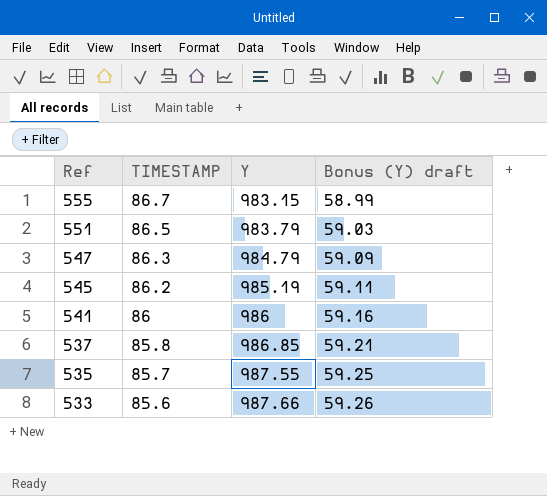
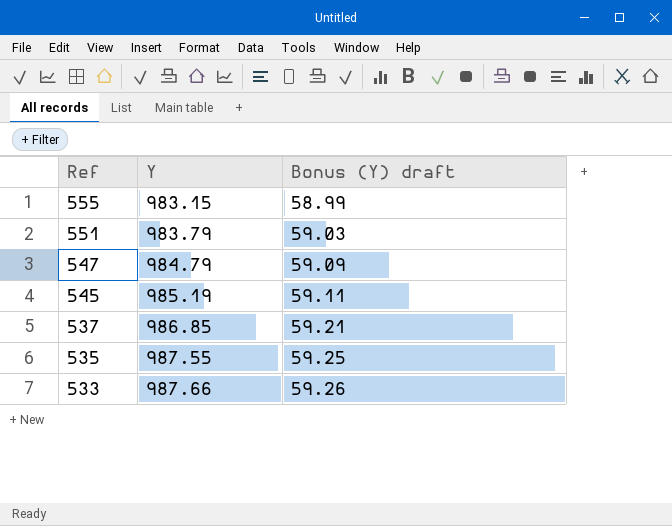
column TIMESTAMP | position: 2 -> none
row 541: 86 | 986 | 59.16 -> none

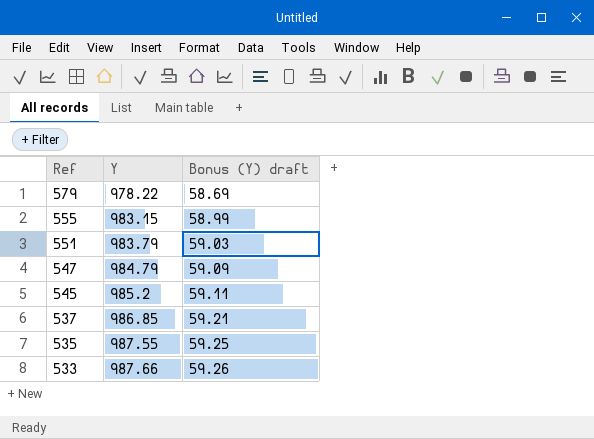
row 579: none -> 978.22 | 58.69
545 | Y: 985.19 -> 985.2

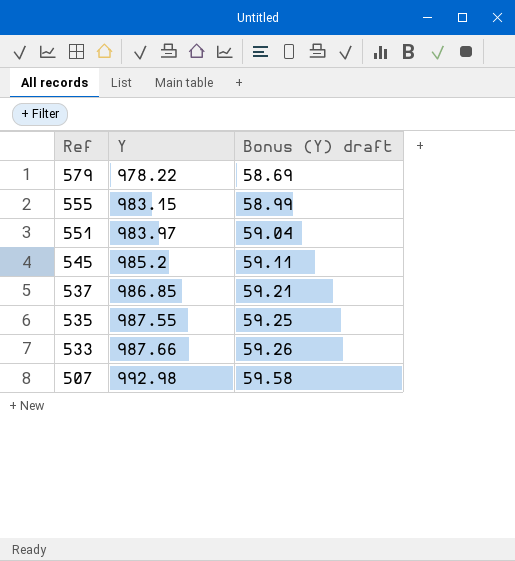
row 547: 984.79 | 59.09 -> none
551 | Y: 983.79 -> 983.97
551 | Bonus (Y) draft: 59.03 -> 59.04
row 507: none -> 992.98 | 59.58

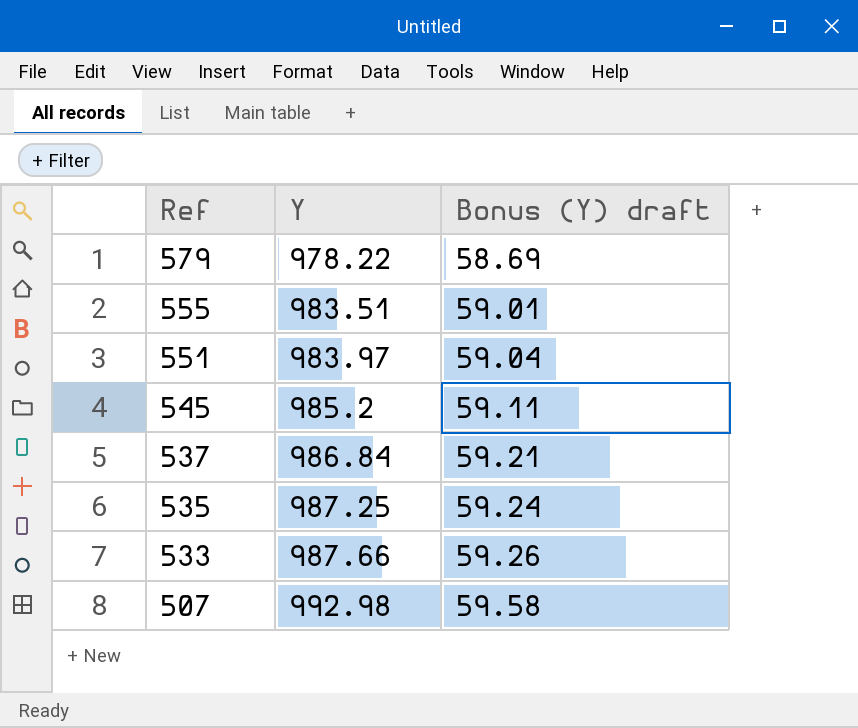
555 | Y: 983.15 -> 983.51
555 | Bonus (Y) draft: 58.99 -> 59.01
537 | Y: 986.85 -> 986.84
535 | Y: 987.55 -> 987.25
535 | Bonus (Y) draft: 59.25 -> 59.24

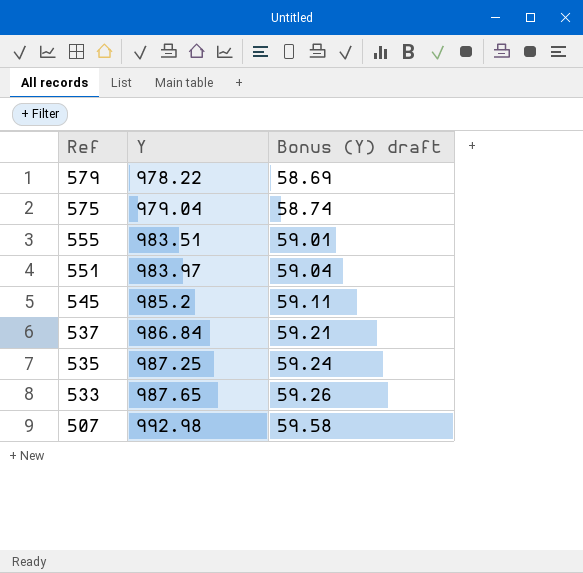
row 575: none -> 979.04 | 58.74
533 | Y: 987.66 -> 987.65

